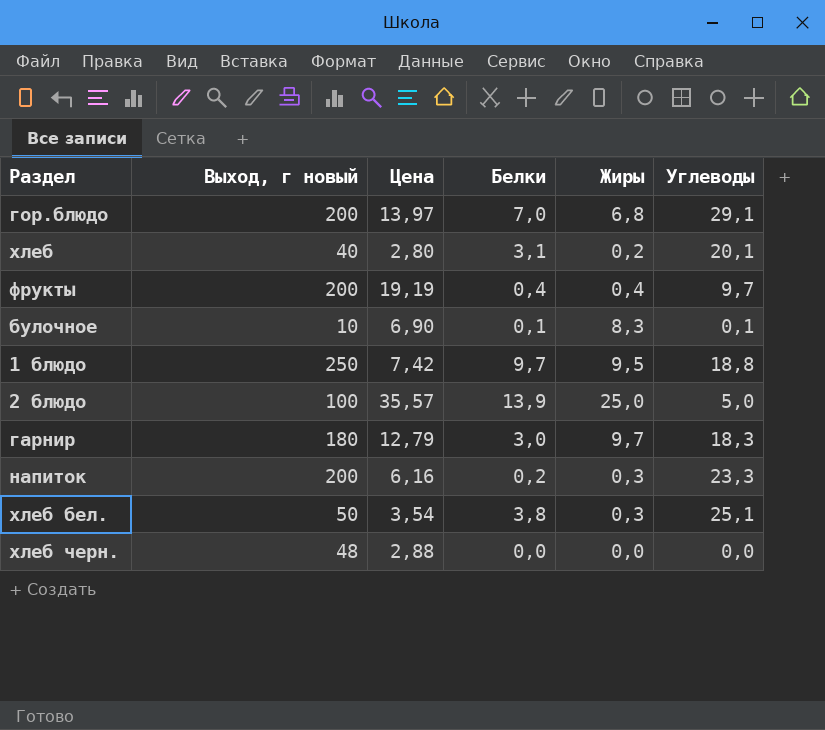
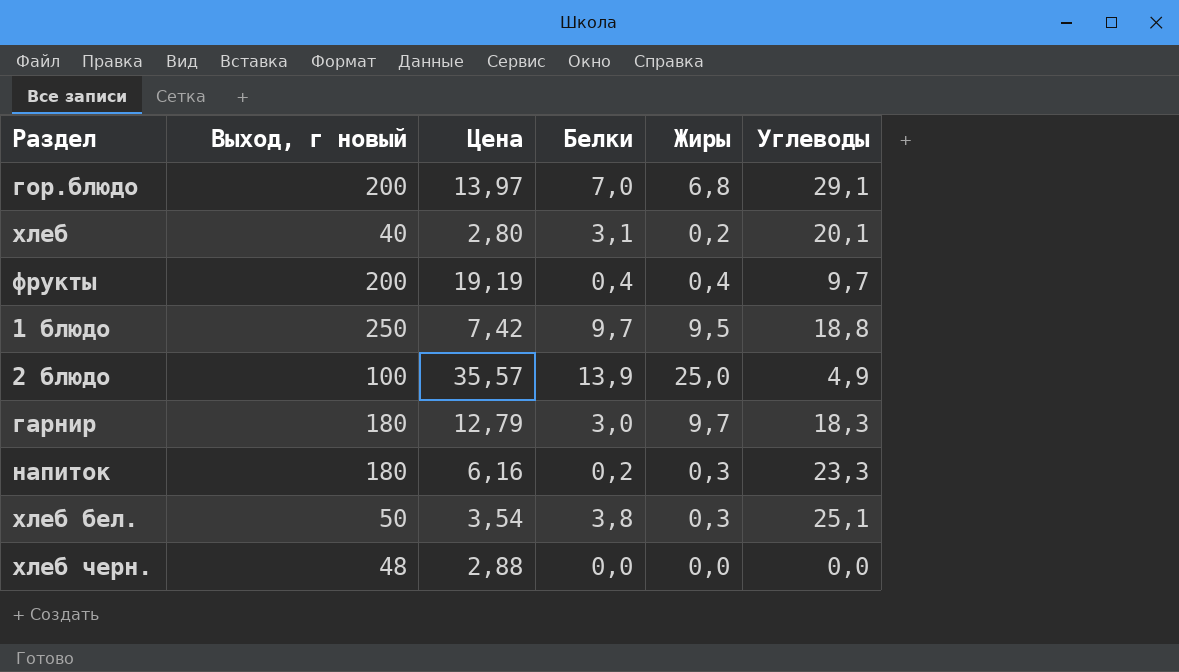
row булочное: 10 | 6,90 | 0,1 | 8,3 | 0,1 -> none
2 блюдо | Углеводы: 5,0 -> 4,9
напиток | Выход, г новый: 200 -> 180

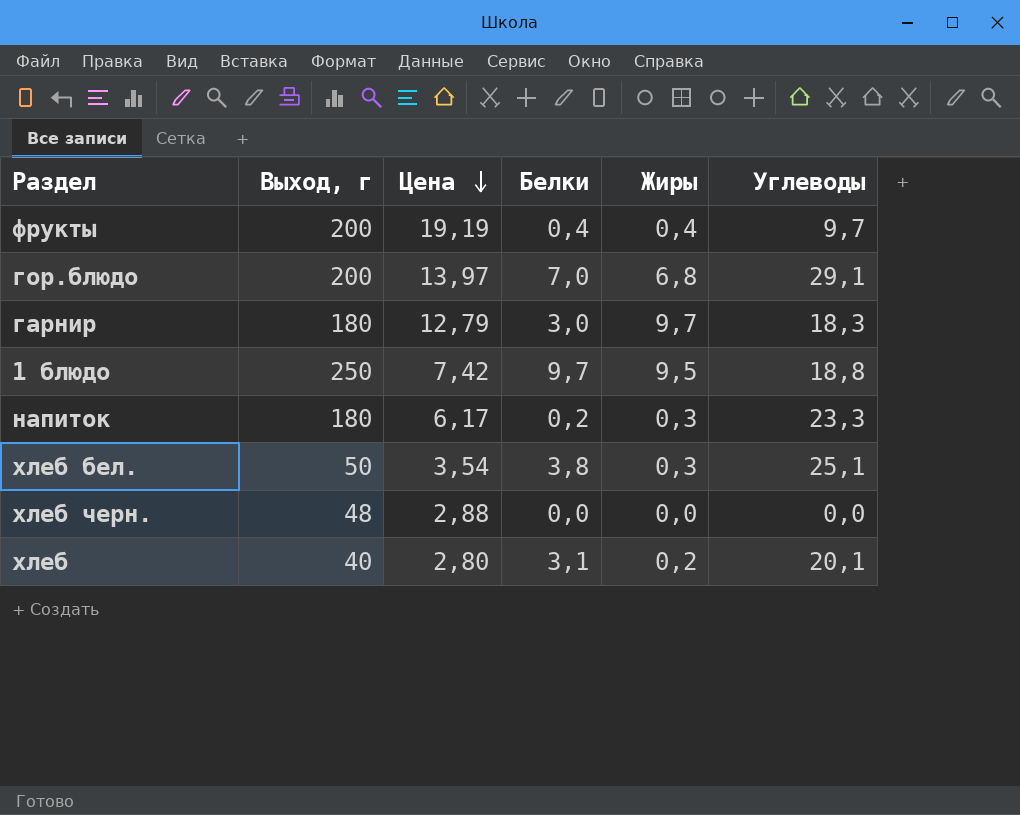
row order: none -> Цена descending
column name: Выход, г новый -> Выход, г
row 2 блюдо: 100 | 35,57 | 13,9 | 25,0 | 4,9 -> none
напиток | Цена: 6,16 -> 6,17

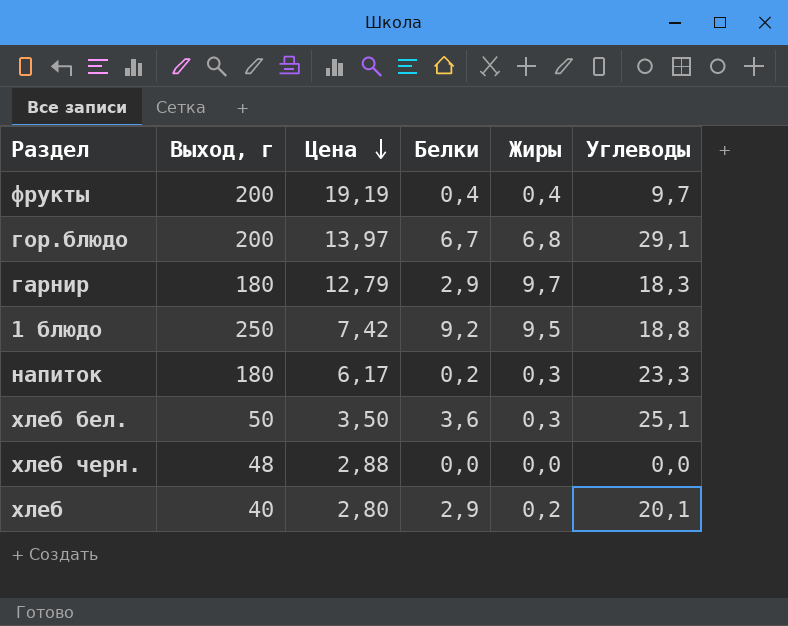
гор.блюдо | Белки: 7,0 -> 6,7
гарнир | Белки: 3,0 -> 2,9
1 блюдо | Белки: 9,7 -> 9,2
хлеб бел. | Цена: 3,54 -> 3,50
хлеб бел. | Белки: 3,8 -> 3,6
хлеб | Белки: 3,1 -> 2,9

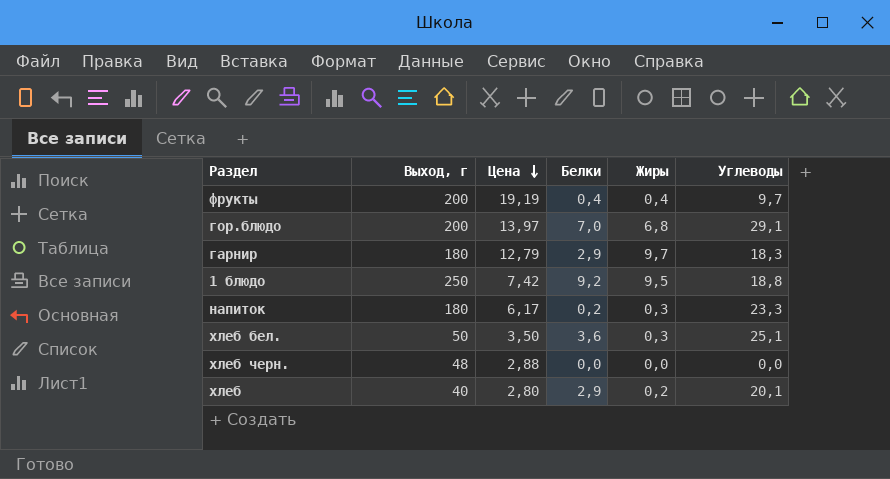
гор.блюдо | Белки: 6,7 -> 7,0

